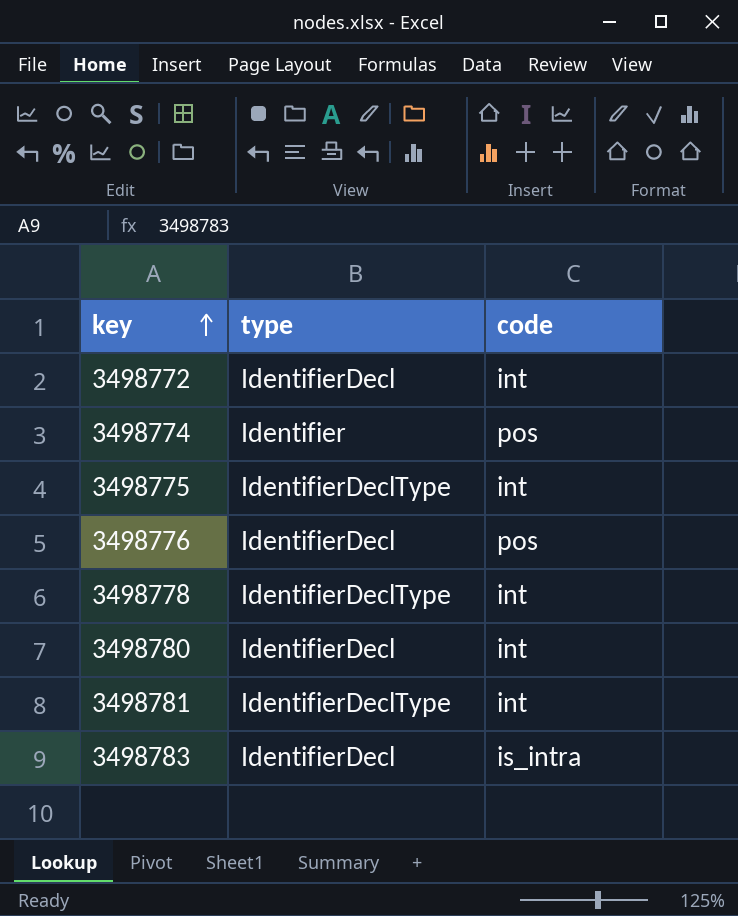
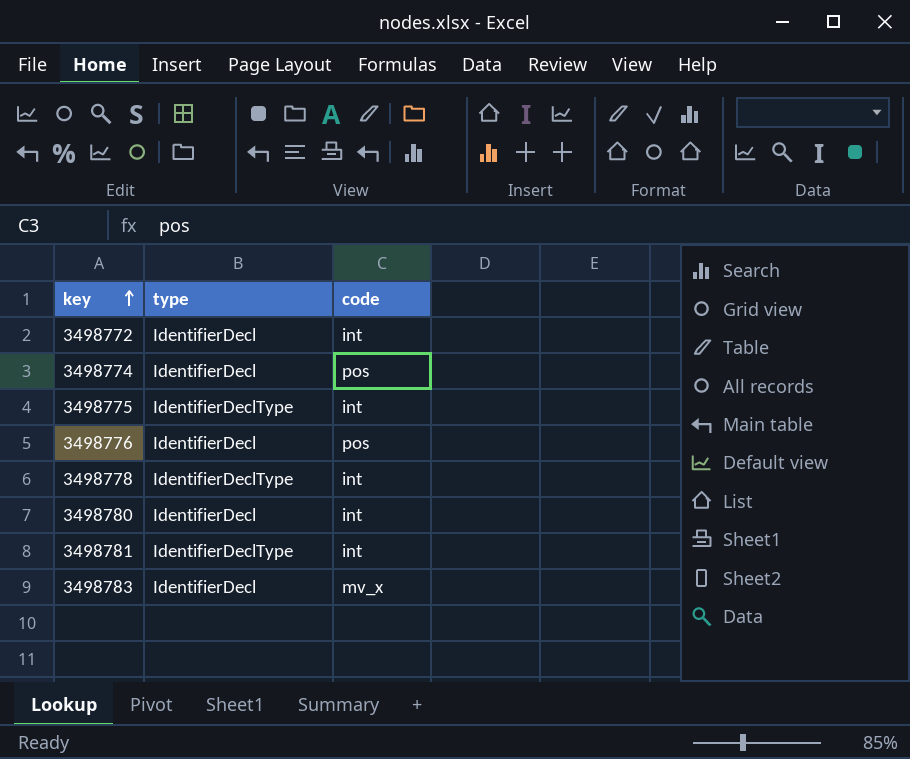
3498774 | type: Identifier -> IdentifierDecl
3498783 | code: is_intra -> mv_x

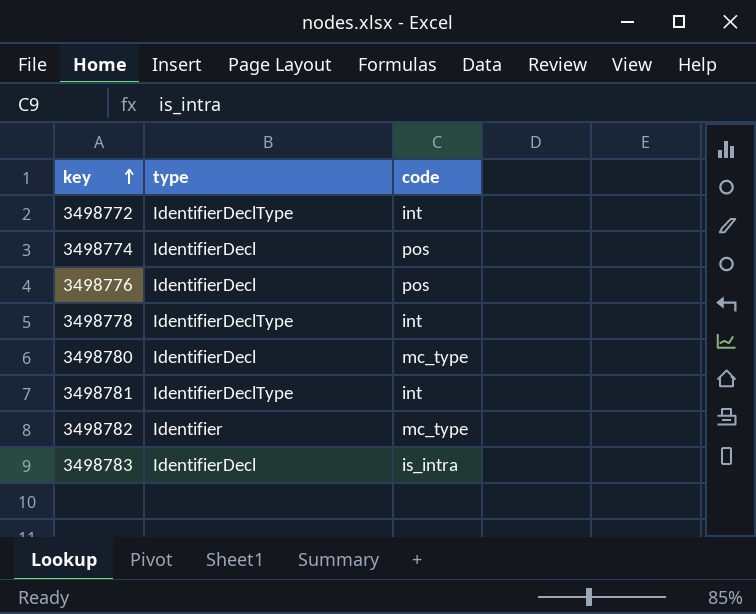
row 3498775: IdentifierDeclType | int -> none
3498772 | type: IdentifierDecl -> IdentifierDeclType
3498780 | code: int -> mc_type
row 3498782: none -> Identifier | mc_type
3498783 | code: mv_x -> is_intra

